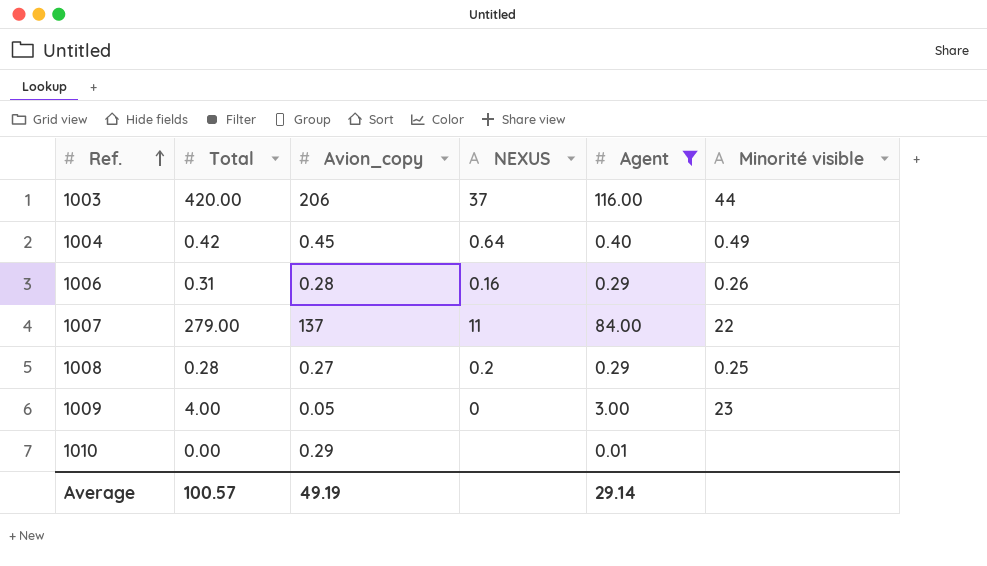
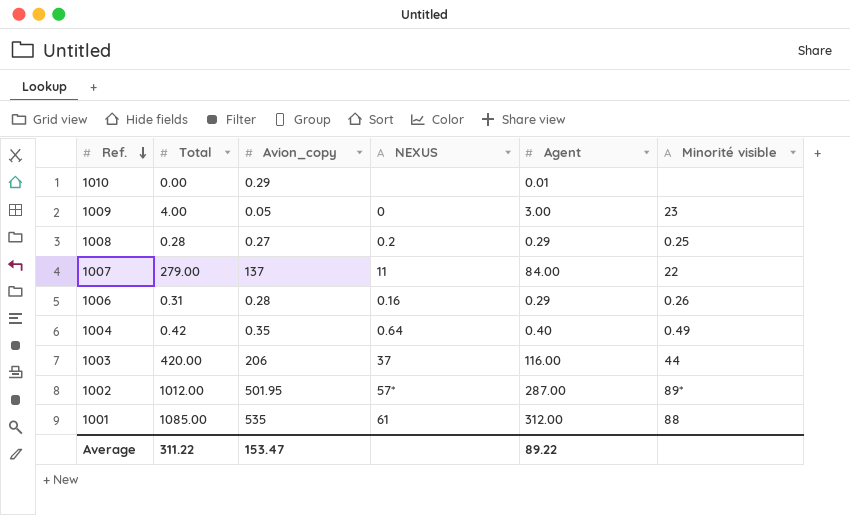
filter: Agent <= 116.00 -> none
row order: Ref. ascending -> Ref. descending
1004 | Avion_copy: 0.45 -> 0.35
Average | Total: 100.57 -> 311.22
Average | Avion_copy: 49.19 -> 153.47
Average | Agent: 29.14 -> 89.22

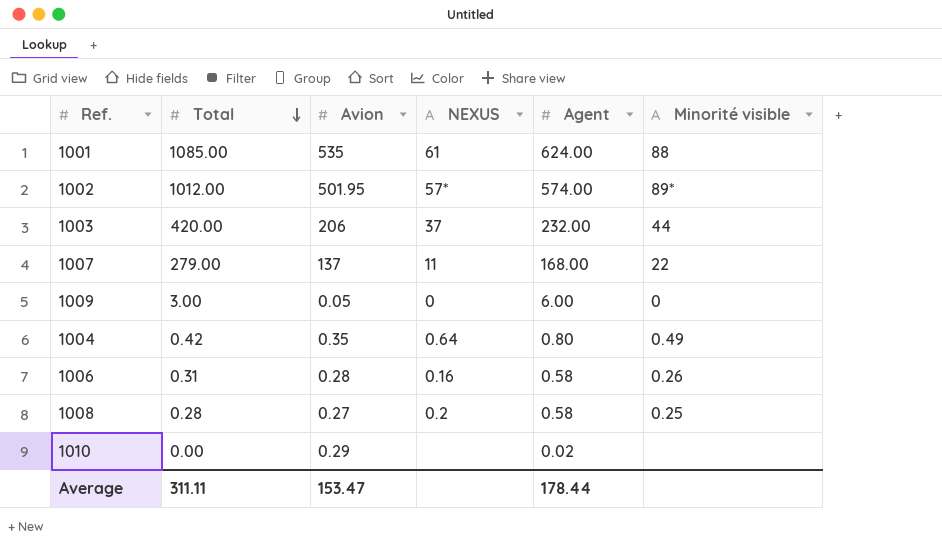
row order: Ref. descending -> Total descending
column name: Avion_copy -> Avion
1001 | Agent: 312.00 -> 624.00
1002 | Agent: 287.00 -> 574.00
1003 | Agent: 116.00 -> 232.00
1007 | Agent: 84.00 -> 168.00
1009 | Total: 4.00 -> 3.00
1009 | Agent: 3.00 -> 6.00
1009 | Minorité visible: 23 -> 0
1004 | Agent: 0.40 -> 0.80
1006 | Agent: 0.29 -> 0.58
1008 | Agent: 0.29 -> 0.58
1010 | Agent: 0.01 -> 0.02
Average | Total: 311.22 -> 311.11
Average | Agent: 89.22 -> 178.44

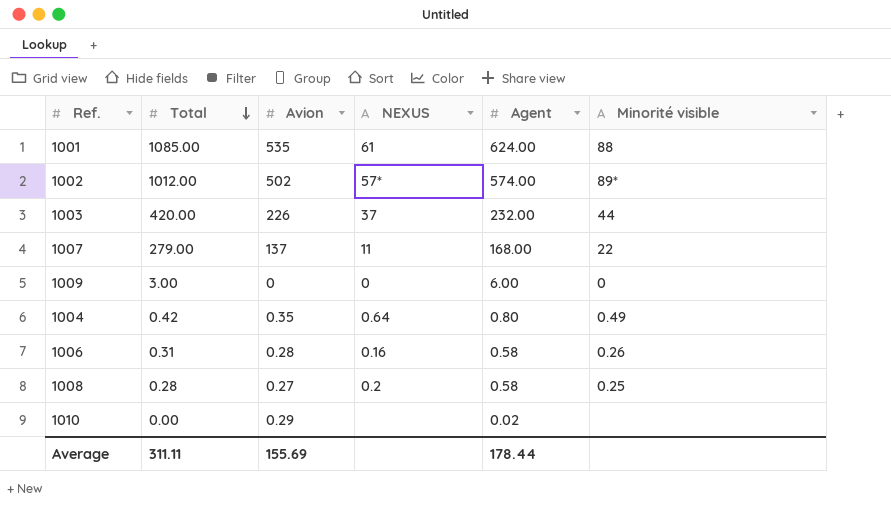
1002 | Avion: 501.95 -> 502
1003 | Avion: 206 -> 226
1009 | Avion: 0.05 -> 0
Average | Avion: 153.47 -> 155.69

